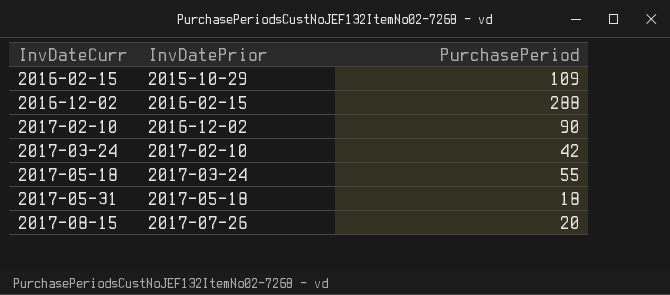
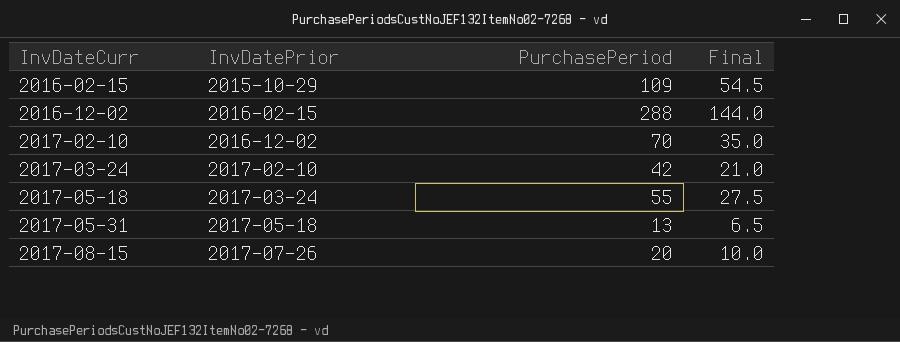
column Final | formula: none -> [PurchasePeriod] * 0.5
2017-02-10 | PurchasePeriod: 90 -> 70
2017-05-31 | PurchasePeriod: 18 -> 13

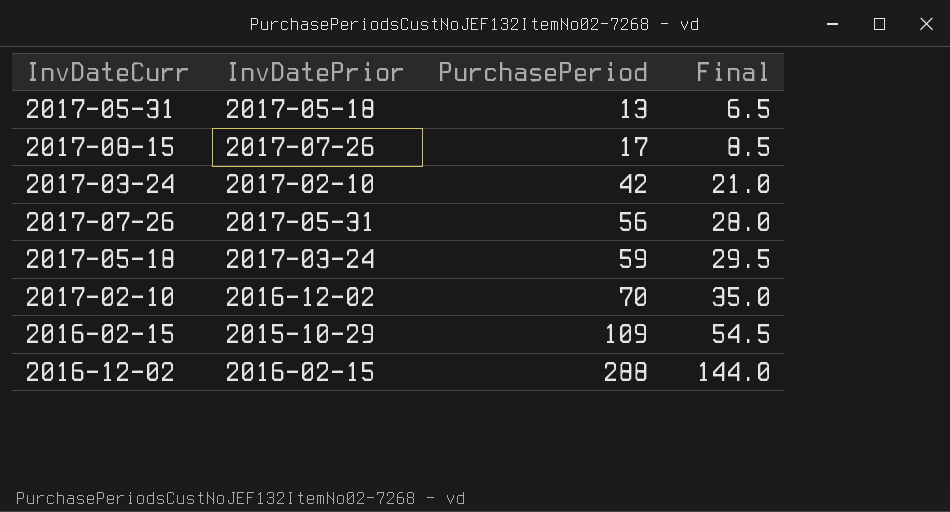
row order: InvDateCurr ascending -> PurchasePeriod ascending
2017-08-15 | PurchasePeriod: 20 -> 17
2017-08-15 | Final: 10.0 -> 8.5
row 2017-07-26: none -> 2017-05-31 | 56 | 28.0
2017-05-18 | PurchasePeriod: 55 -> 59
2017-05-18 | Final: 27.5 -> 29.5

